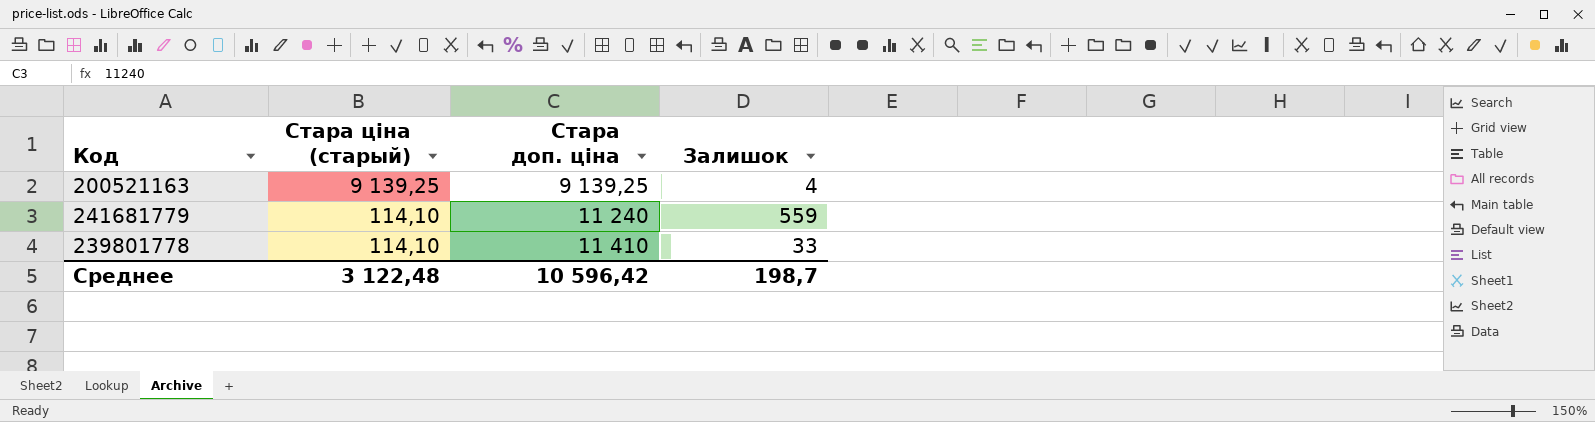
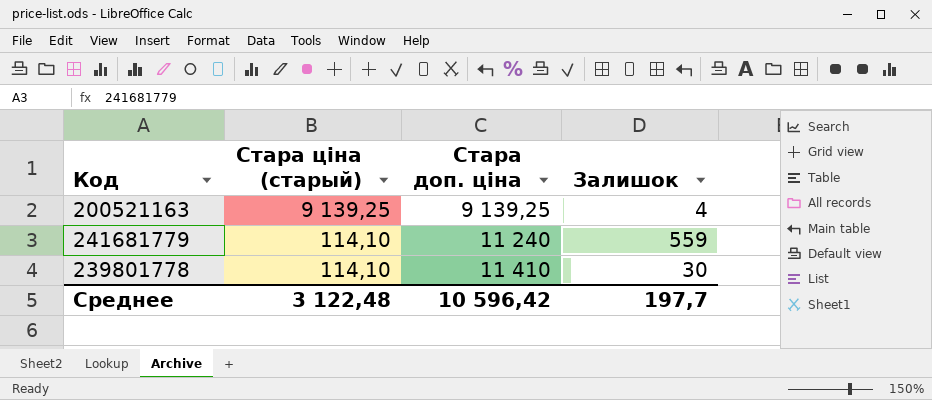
239801778 | Залишок: 33 -> 30
Среднее | Залишок: 198,7 -> 197,7

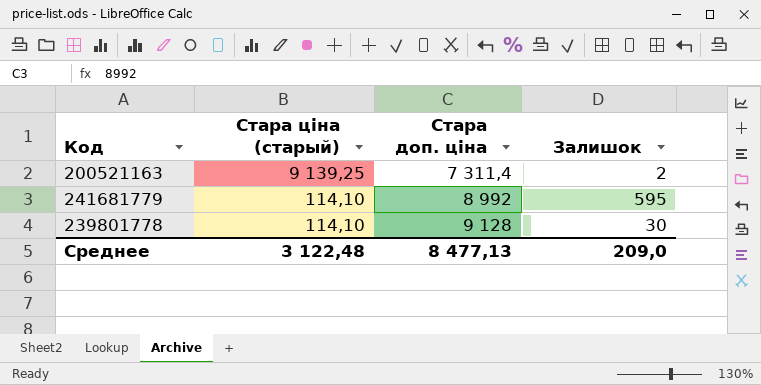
200521163 | Стара доп. ціна: 9 139,25 -> 7 311,4
200521163 | Залишок: 4 -> 2
241681779 | Стара доп. ціна: 11 240 -> 8 992
241681779 | Залишок: 559 -> 595
239801778 | Стара доп. ціна: 11 410 -> 9 128
Среднее | Стара доп. ціна: 10 596,42 -> 8 477,13
Среднее | Залишок: 197,7 -> 209,0

